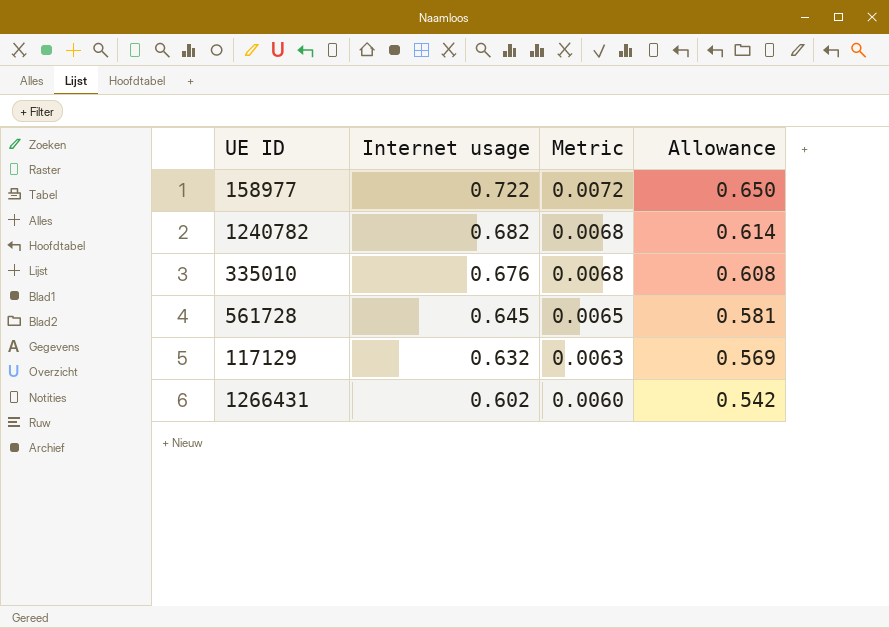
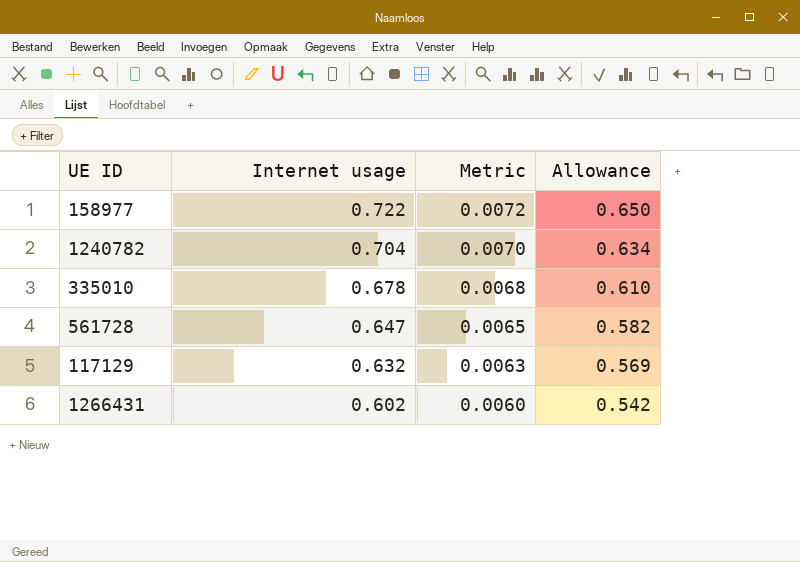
1240782 | Internet usage: 0.682 -> 0.704
1240782 | Metric: 0.0068 -> 0.0070
1240782 | Allowance: 0.614 -> 0.634
335010 | Internet usage: 0.676 -> 0.678
335010 | Allowance: 0.608 -> 0.610
561728 | Internet usage: 0.645 -> 0.647
561728 | Allowance: 0.581 -> 0.582

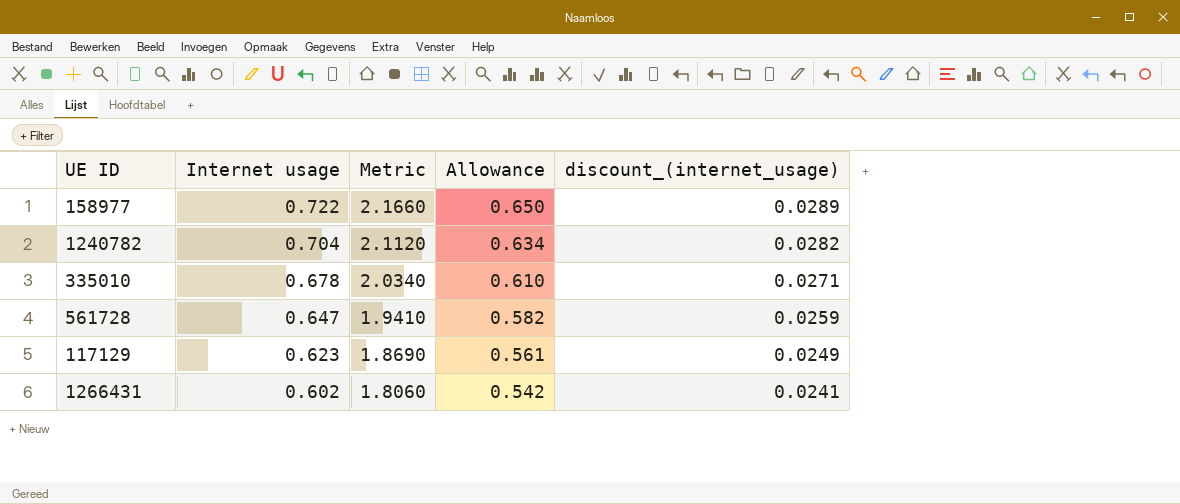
column Metric | formula: [Internet usage] * 0.01 -> [Internet usage] * 3
column discount_(internet_usage) | formula: none -> [Internet usage] * 0.04
117129 | Internet usage: 0.632 -> 0.623
117129 | Allowance: 0.569 -> 0.561

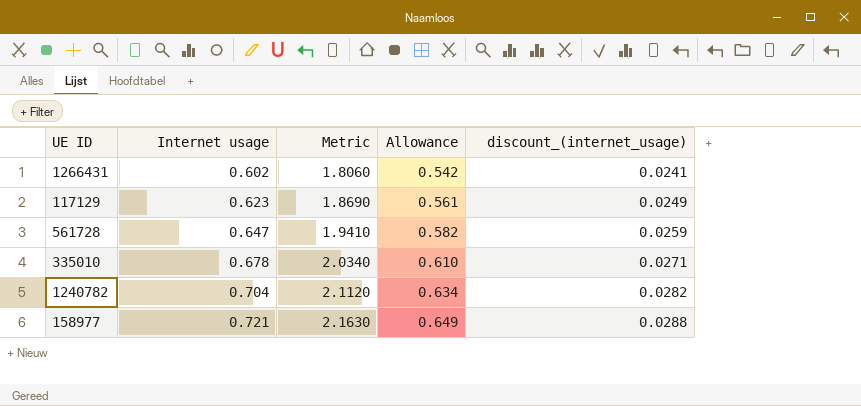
row order: Internet usage descending -> Internet usage ascending
158977 | Internet usage: 0.722 -> 0.721
158977 | Metric: 2.1660 -> 2.1630
158977 | Allowance: 0.650 -> 0.649
158977 | discount_(internet_usage): 0.0289 -> 0.0288

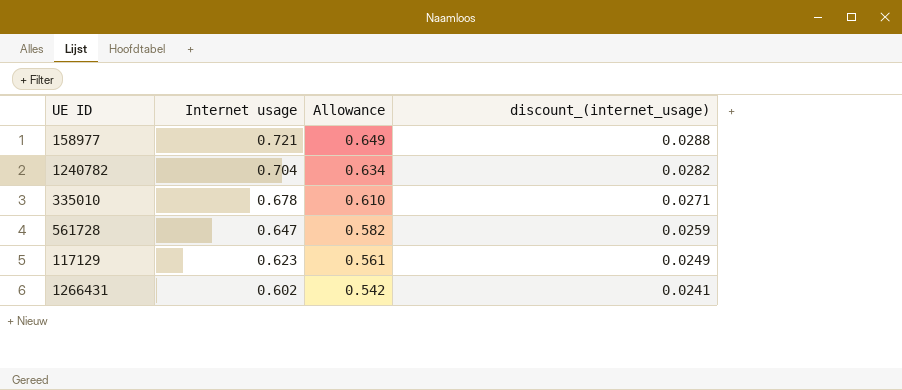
row order: Internet usage ascending -> Internet usage descending
column Metric | formula: [Internet usage] * 3 -> none

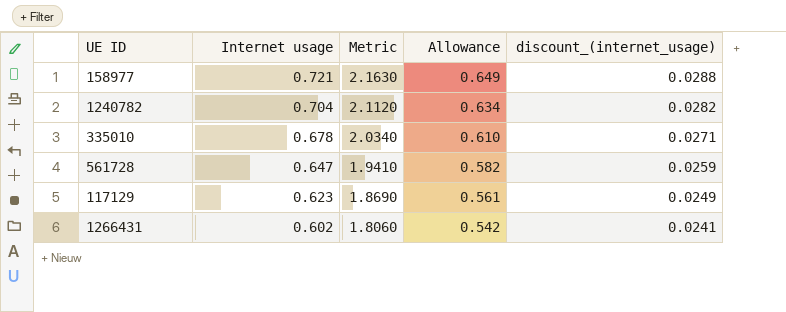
column Metric | formula: none -> [Internet usage] * 3

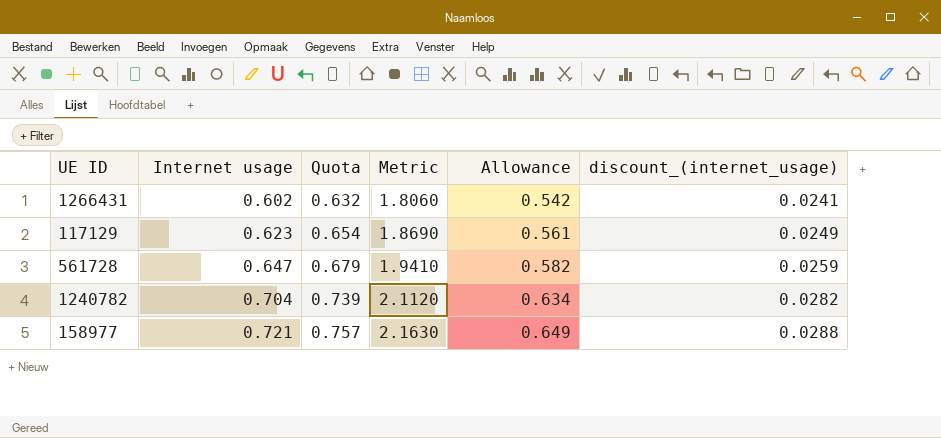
row order: Internet usage descending -> Internet usage ascending
column Quota | formula: none -> [Internet usage] * 1.05
row 335010: 0.678 | 2.0340 | 0.610 | 0.0271 -> none

